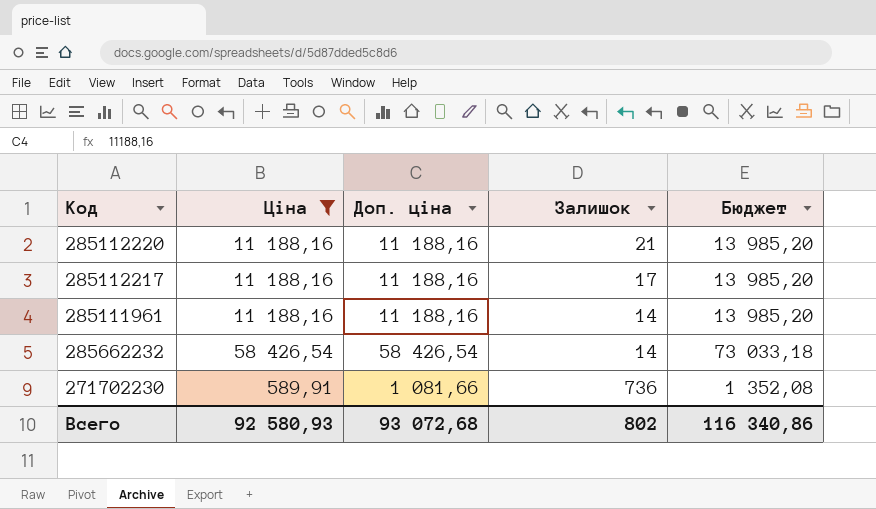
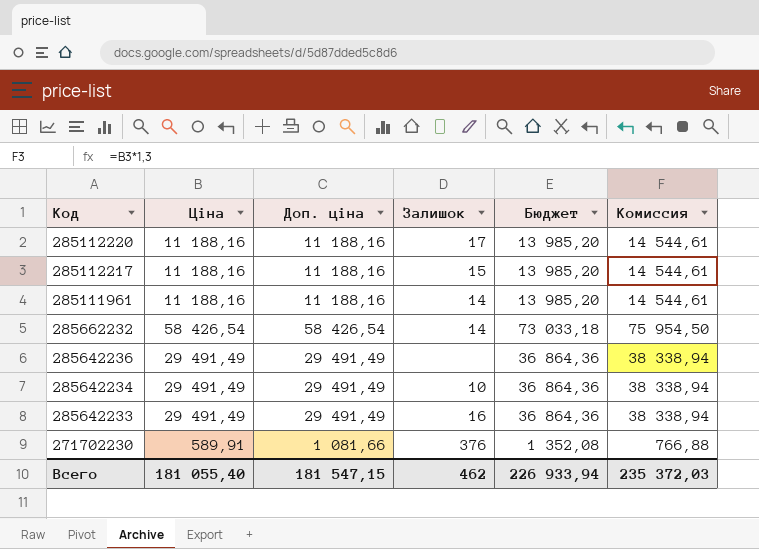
filter: Ціна != 29 491,49 -> none
column Комиссия | formula: none -> [Ціна] * 1,3
285112220 | Залишок: 21 -> 17
285112217 | Залишок: 17 -> 15
271702230 | Залишок: 736 -> 376
Всего | Ціна: 92 580,93 -> 181 055,40
Всего | Доп. ціна: 93 072,68 -> 181 547,15
Всего | Залишок: 802 -> 462
Всего | Бюджет: 116 340,86 -> 226 933,94

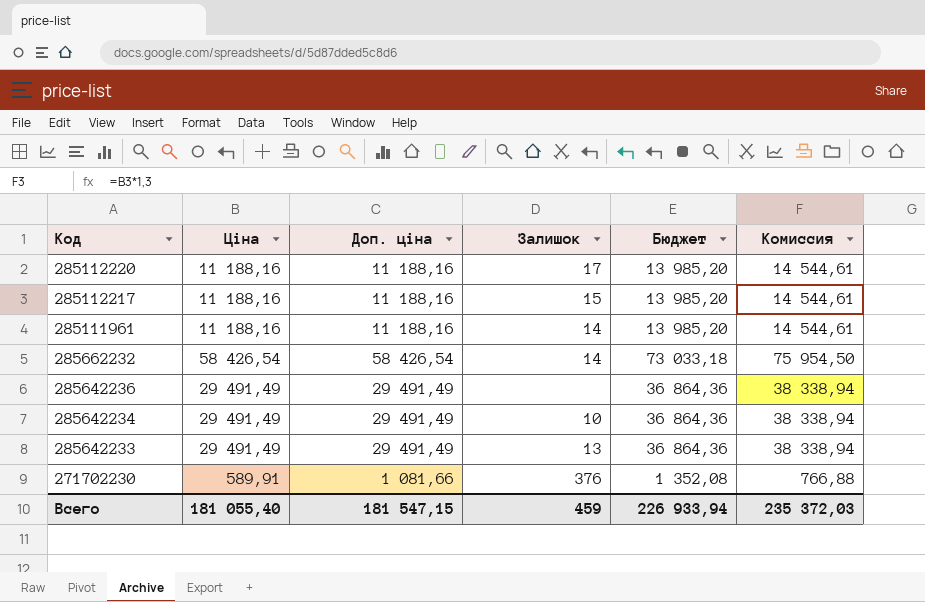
285642233 | Залишок: 16 -> 13
Всего | Залишок: 462 -> 459

